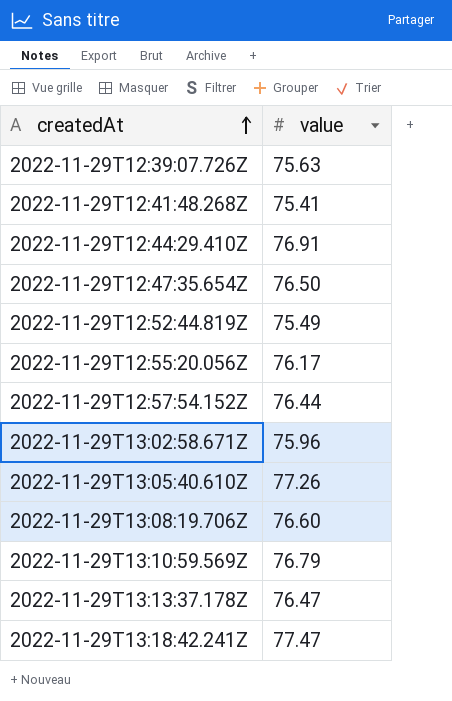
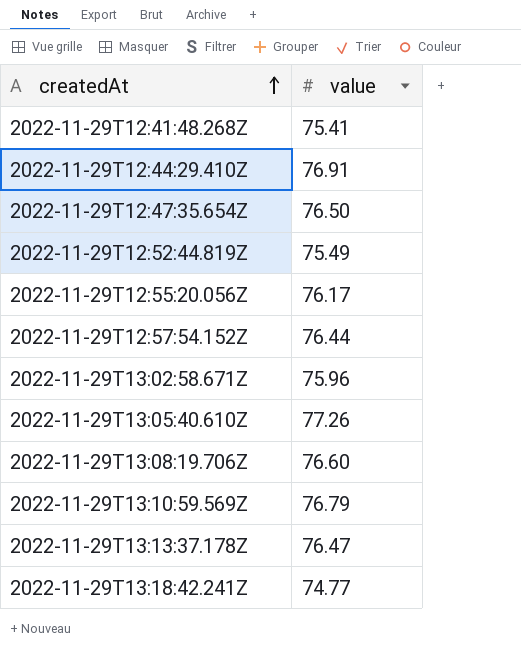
row 2022-11-29T12:39:07.726Z: 75.63 -> none
2022-11-29T13:18:42.241Z | value: 77.47 -> 74.77

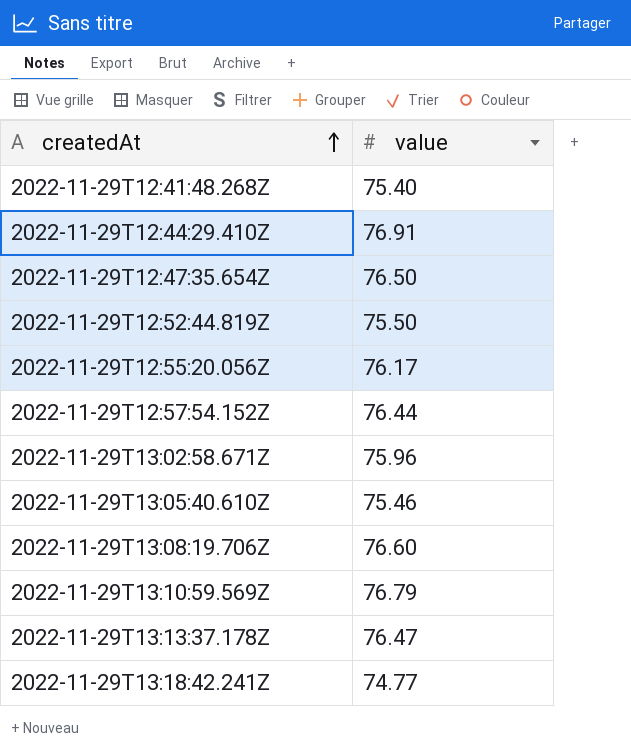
2022-11-29T12:41:48.268Z | value: 75.41 -> 75.40
2022-11-29T12:52:44.819Z | value: 75.49 -> 75.50
2022-11-29T13:05:40.610Z | value: 77.26 -> 75.46

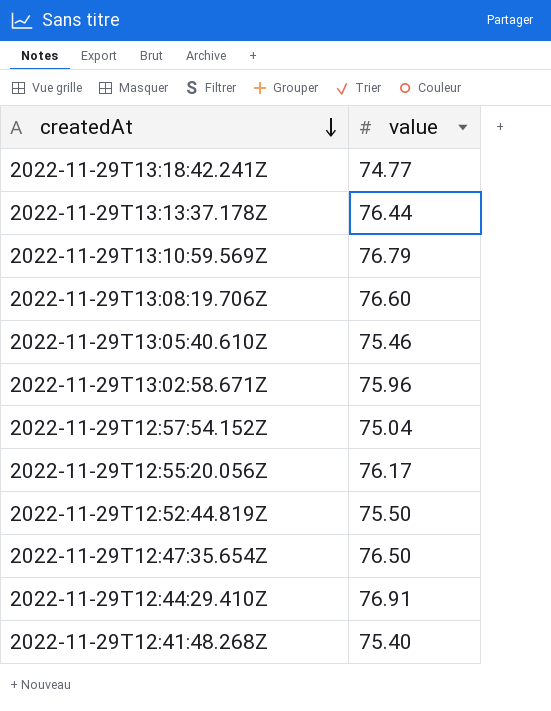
row order: createdAt ascending -> createdAt descending
2022-11-29T13:13:37.178Z | value: 76.47 -> 76.44
2022-11-29T12:57:54.152Z | value: 76.44 -> 75.04

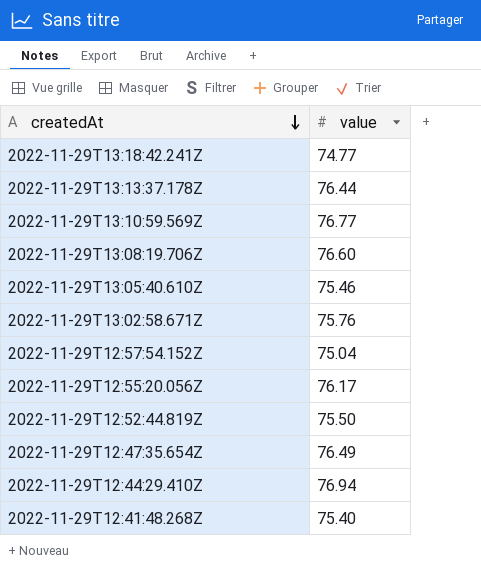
2022-11-29T13:10:59.569Z | value: 76.79 -> 76.77
2022-11-29T13:02:58.671Z | value: 75.96 -> 75.76
2022-11-29T12:47:35.654Z | value: 76.50 -> 76.49
2022-11-29T12:44:29.410Z | value: 76.91 -> 76.94

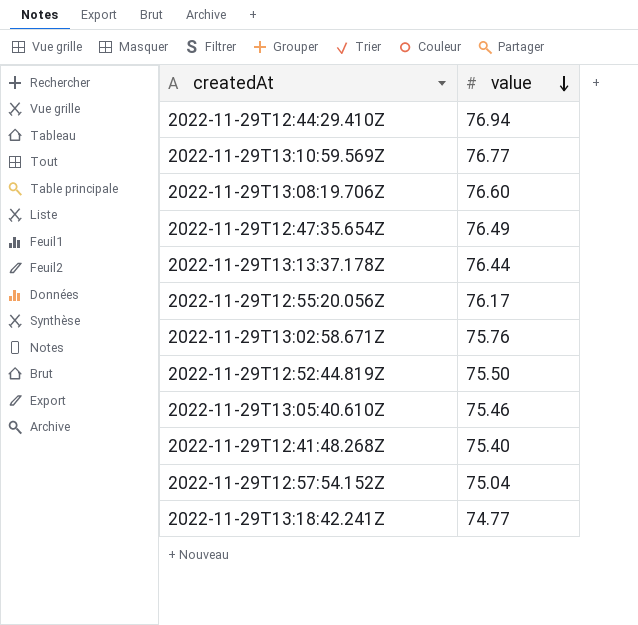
row order: createdAt descending -> value descending

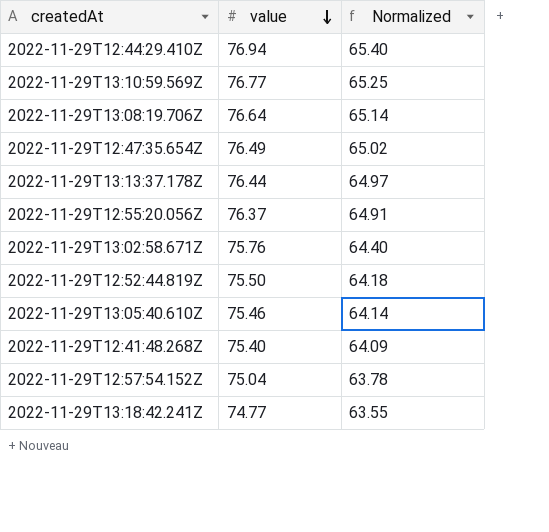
column Normalized | formula: none -> [value] * 0.85
2022-11-29T13:08:19.706Z | value: 76.60 -> 76.64
2022-11-29T12:55:20.056Z | value: 76.17 -> 76.37

